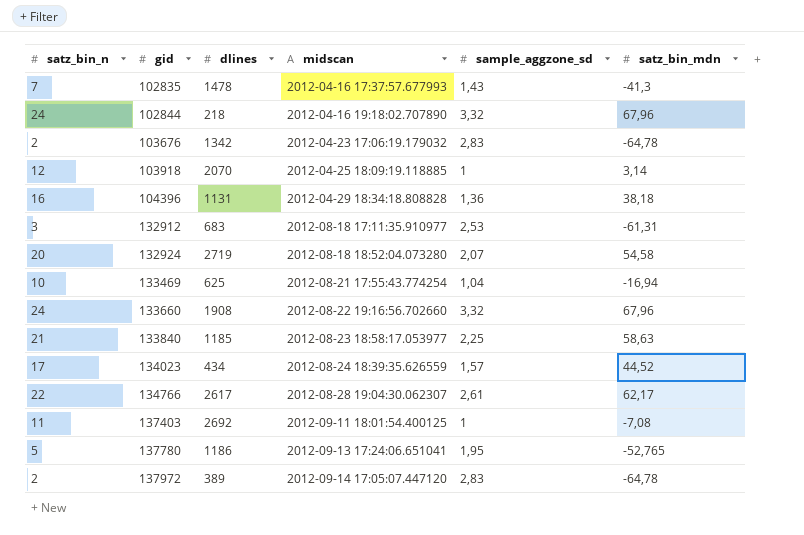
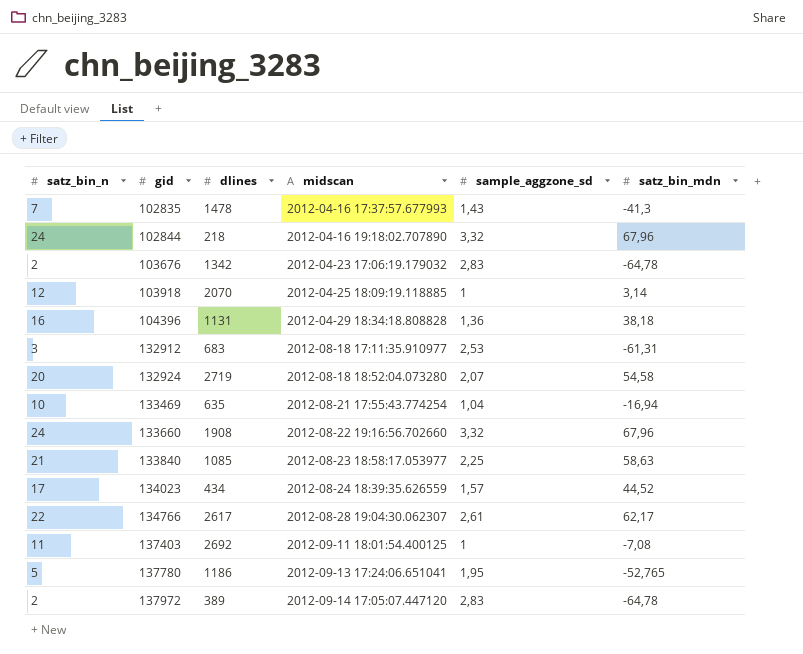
133469 | dlines: 625 -> 635
133840 | dlines: 1185 -> 1085

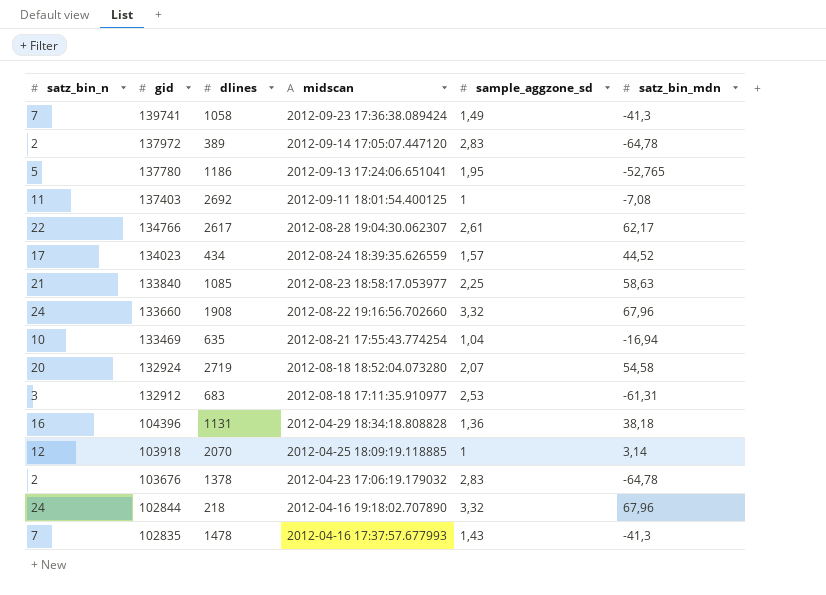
row order: gid ascending -> gid descending
row 139741: none -> 7 | 1058 | 2012-09-23 17:36:38.089424 | 1,49 | -41,3
103676 | dlines: 1342 -> 1378

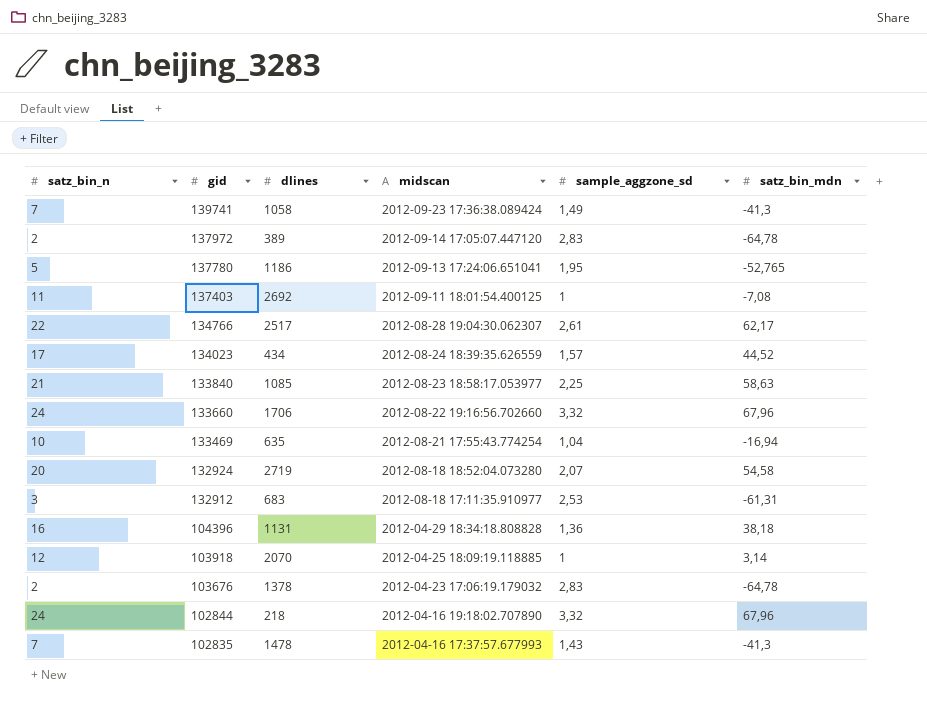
134766 | dlines: 2617 -> 2517
133660 | dlines: 1908 -> 1706

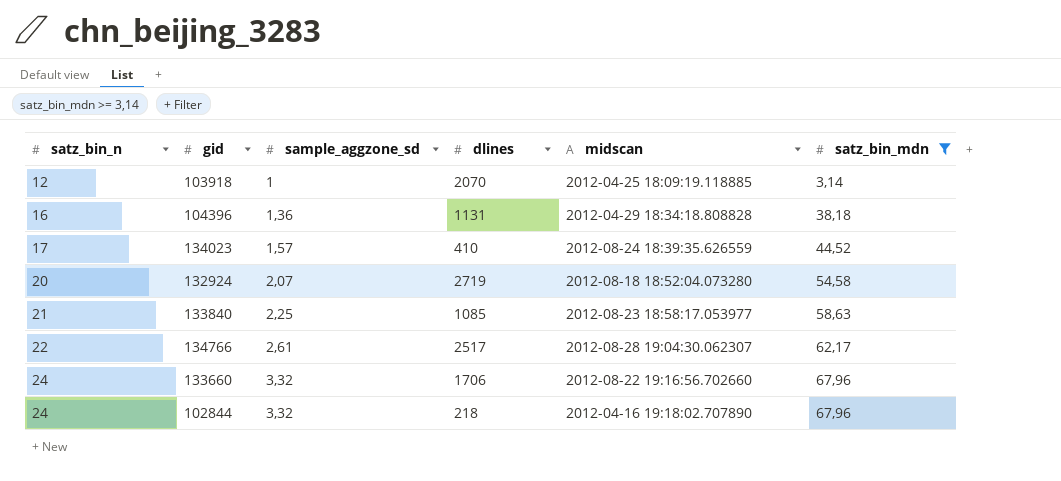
filter: none -> satz_bin_mdn >= 3,14
row order: gid descending -> satz_bin_n ascending
column sample_aggzone_sd | position: 5 -> 3
134023 | dlines: 434 -> 410

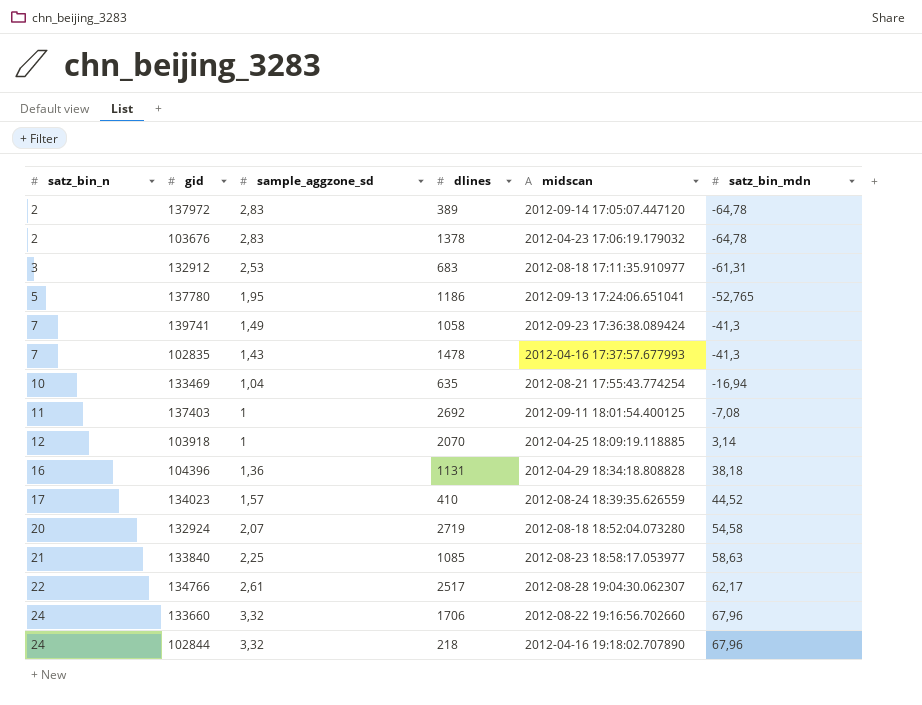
filter: satz_bin_mdn >= 3,14 -> none

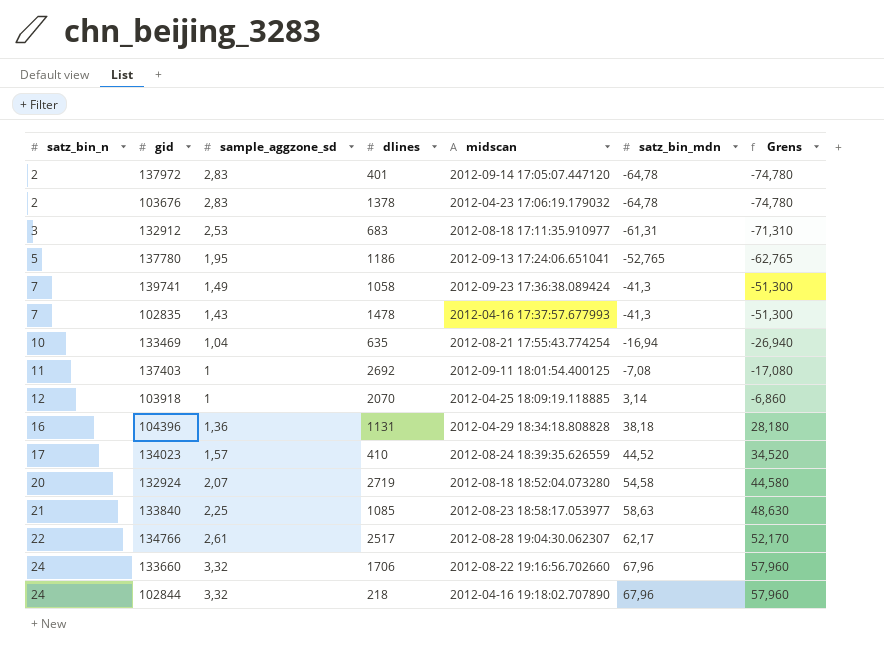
column Grens | formula: none -> [satz_bin_mdn] - 10
137972 | dlines: 389 -> 401

